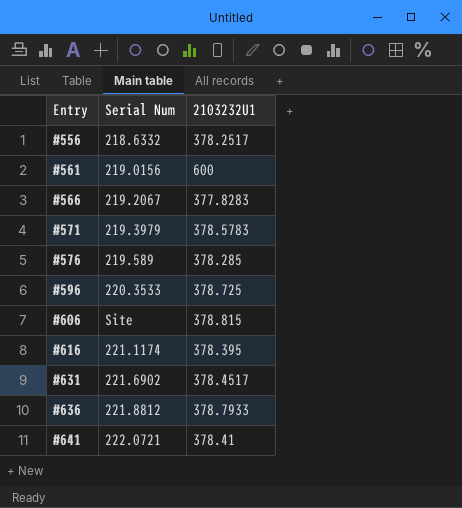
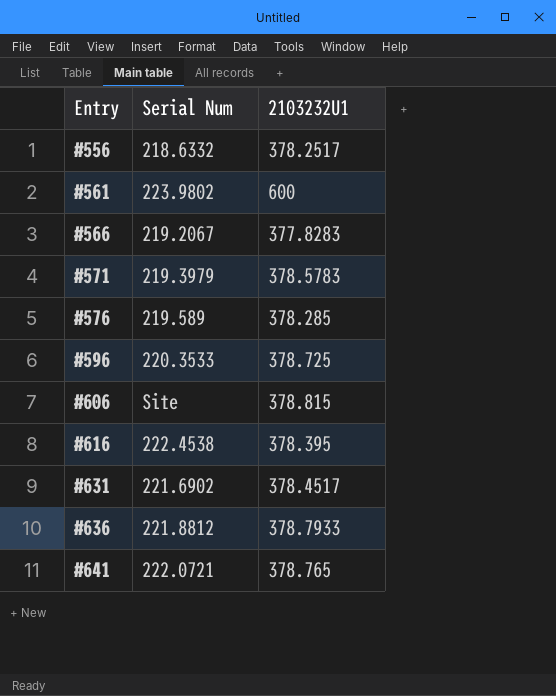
#561 | Serial Num: 219.0156 -> 223.9802
#616 | Serial Num: 221.1174 -> 222.4538
#641 | 2103232U1: 378.41 -> 378.765

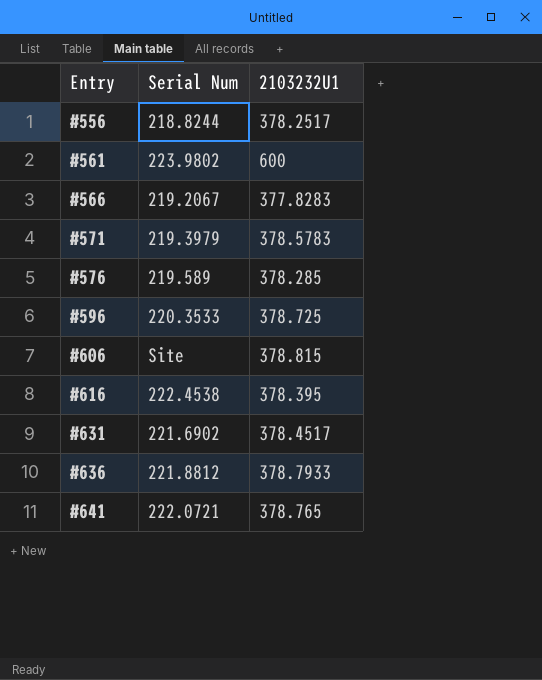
#556 | Serial Num: 218.6332 -> 218.8244

